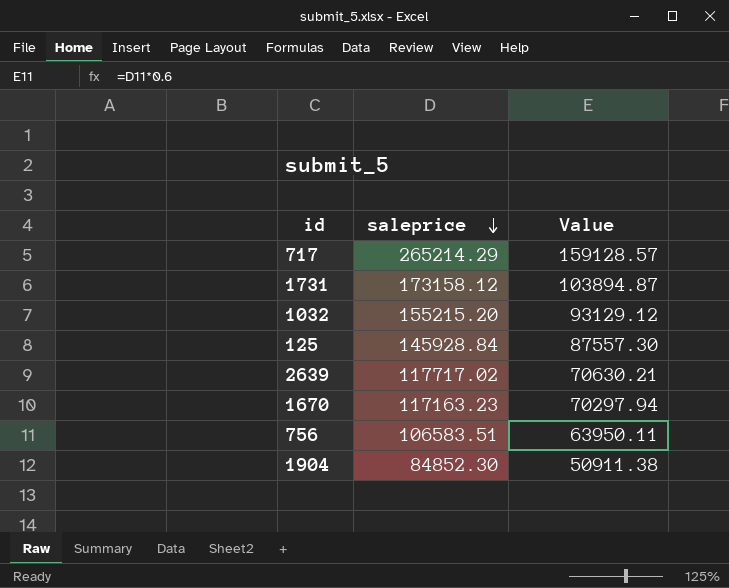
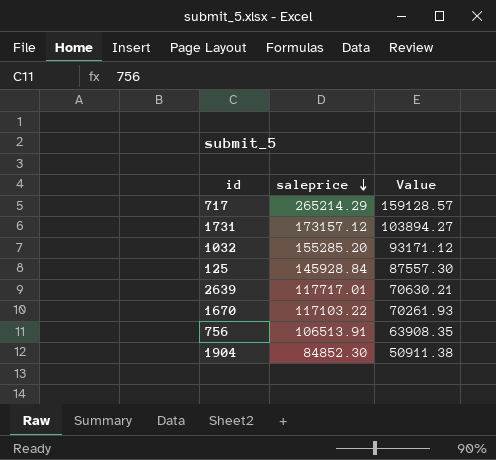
1731 | saleprice: 173158.12 -> 173157.12
1731 | Value: 103894.87 -> 103894.27
1032 | saleprice: 155215.20 -> 155285.20
1032 | Value: 93129.12 -> 93171.12
2639 | saleprice: 117717.02 -> 117717.01
1670 | saleprice: 117163.23 -> 117103.22
1670 | Value: 70297.94 -> 70261.93
756 | saleprice: 106583.51 -> 106513.91
756 | Value: 63950.11 -> 63908.35

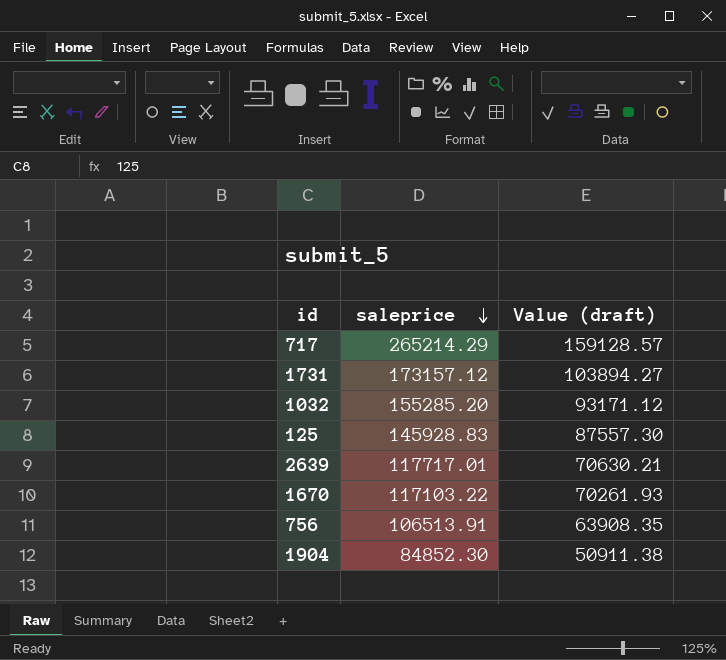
column name: Value -> Value (draft)
125 | saleprice: 145928.84 -> 145928.83

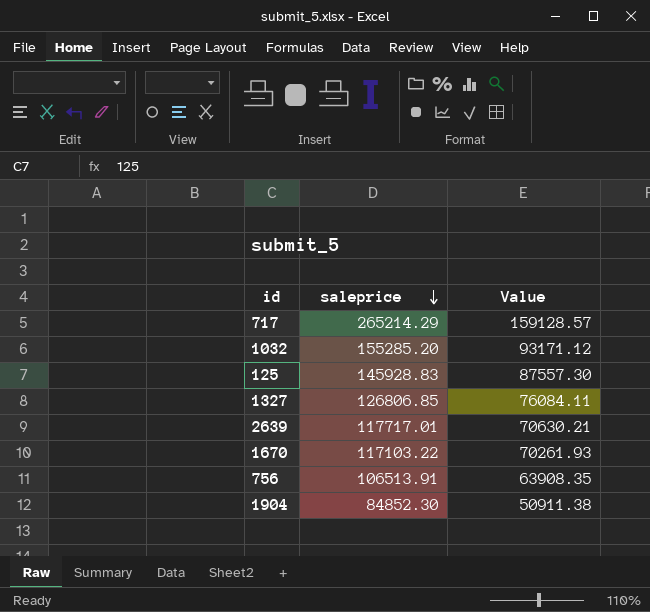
column name: Value (draft) -> Value
row 1731: 173157.12 | 103894.27 -> none
row 1327: none -> 126806.85 | 76084.11

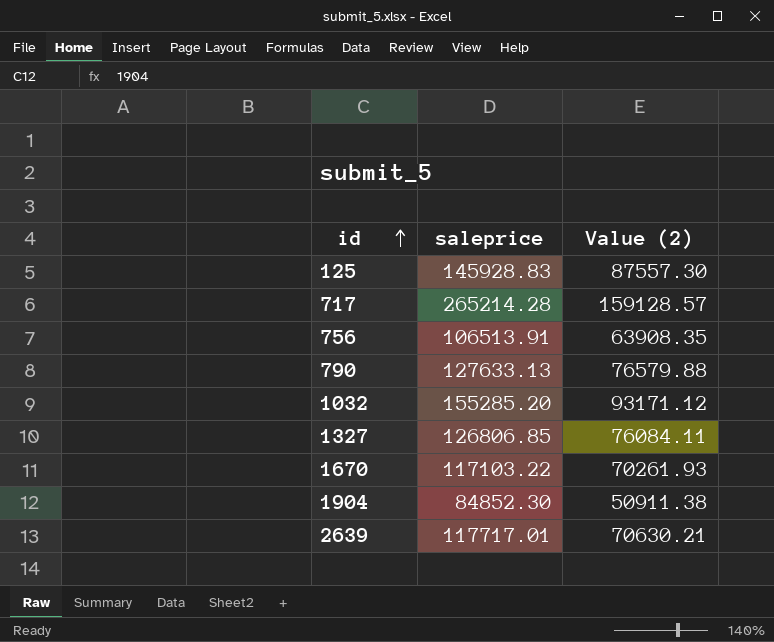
row order: saleprice descending -> id ascending
column name: Value -> Value (2)
717 | saleprice: 265214.29 -> 265214.28
row 790: none -> 127633.13 | 76579.88

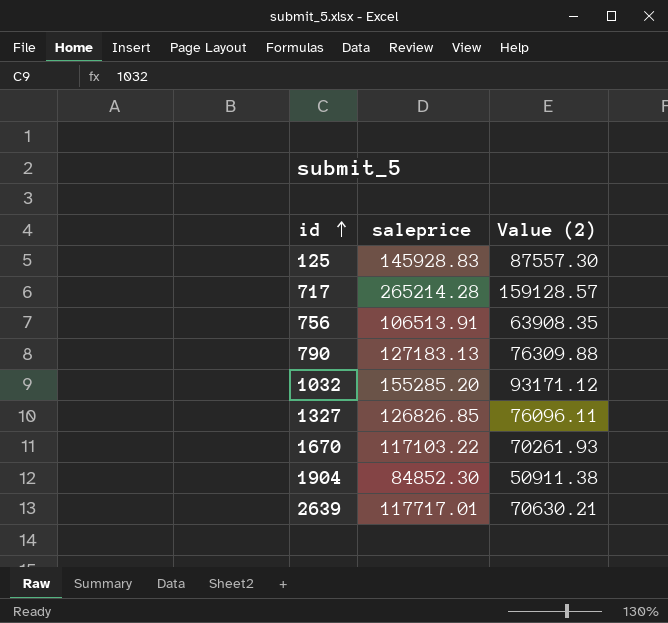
790 | saleprice: 127633.13 -> 127183.13
790 | Value (2): 76579.88 -> 76309.88
1327 | saleprice: 126806.85 -> 126826.85
1327 | Value (2): 76084.11 -> 76096.11

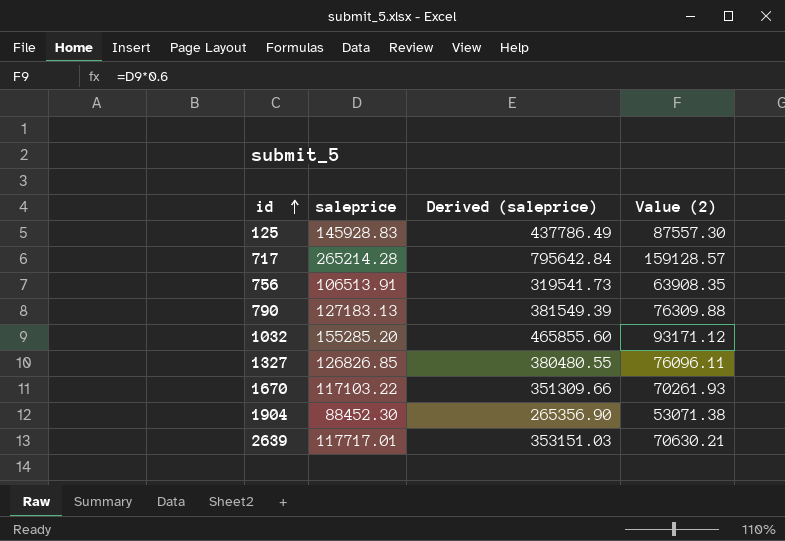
column Derived (saleprice) | formula: none -> [saleprice] * 3
1904 | saleprice: 84852.30 -> 88452.30
1904 | Value (2): 50911.38 -> 53071.38

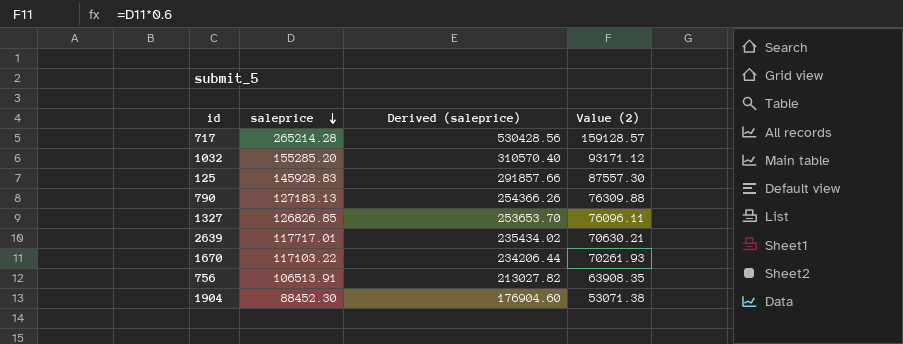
row order: id ascending -> saleprice descending
column Derived (saleprice) | formula: [saleprice] * 3 -> [saleprice] * 2

